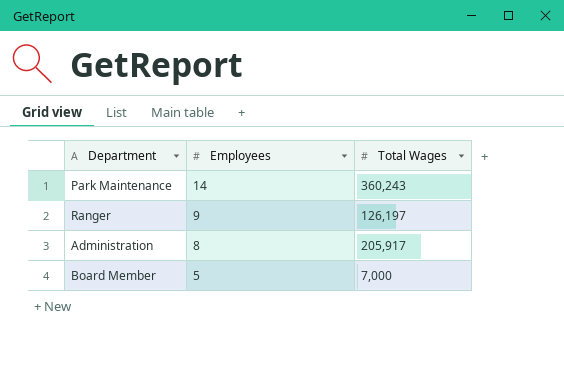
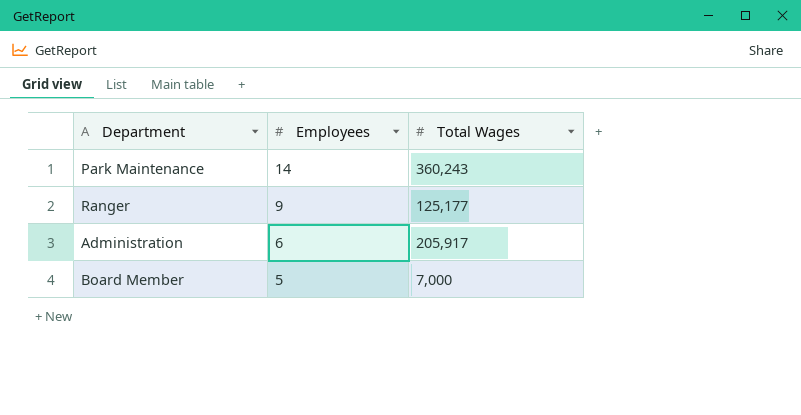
Ranger | Total Wages: 126,197 -> 125,177
Administration | Employees: 8 -> 6

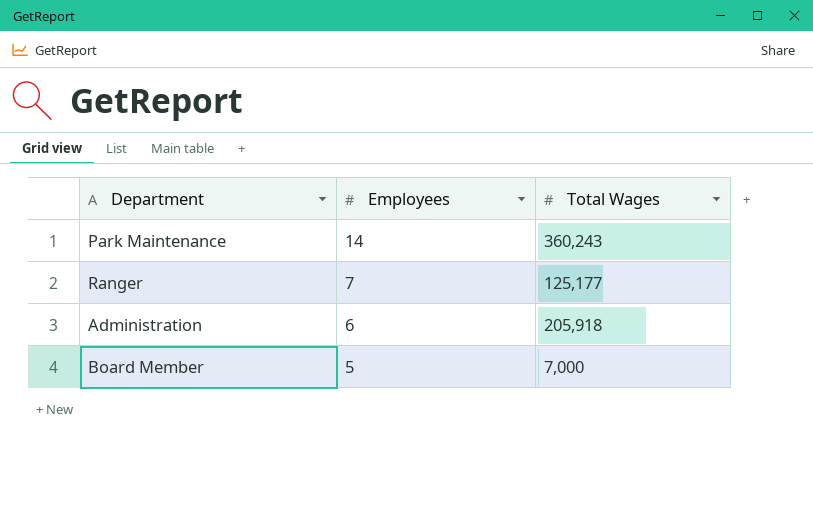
Ranger | Employees: 9 -> 7
Administration | Total Wages: 205,917 -> 205,918

